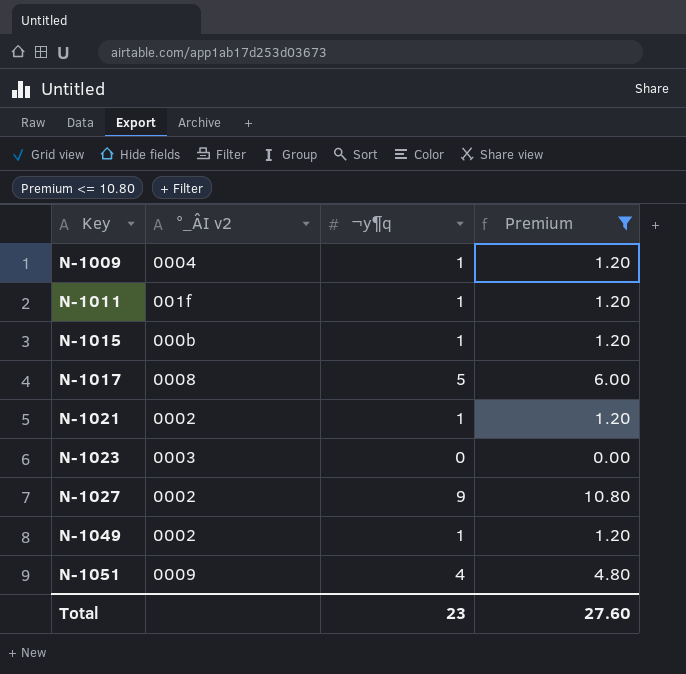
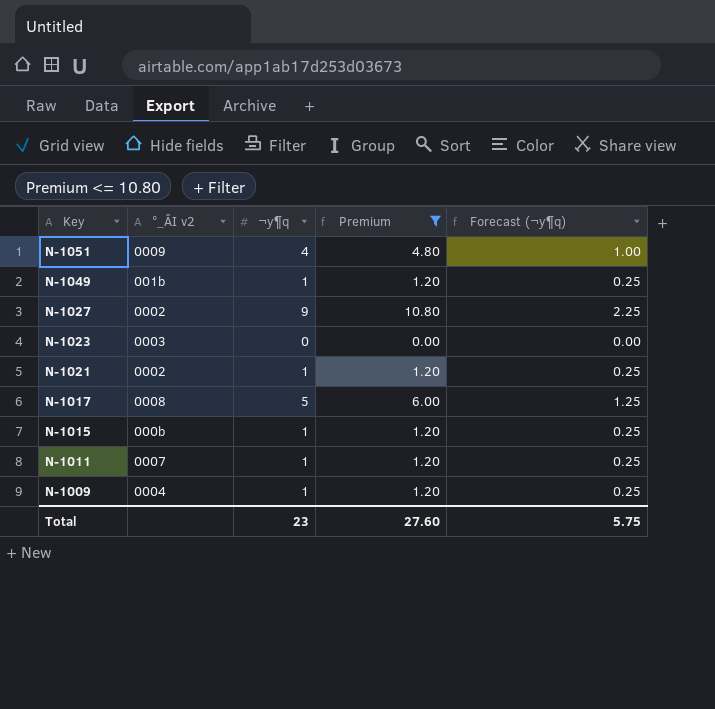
row order: Key ascending -> Key descending
column Forecast (¬y¶q) | formula: none -> [¬y¶q] * 0.25
N-1049 | °_ÂI v2: 0002 -> 001b
N-1011 | °_ÂI v2: 001f -> 0007

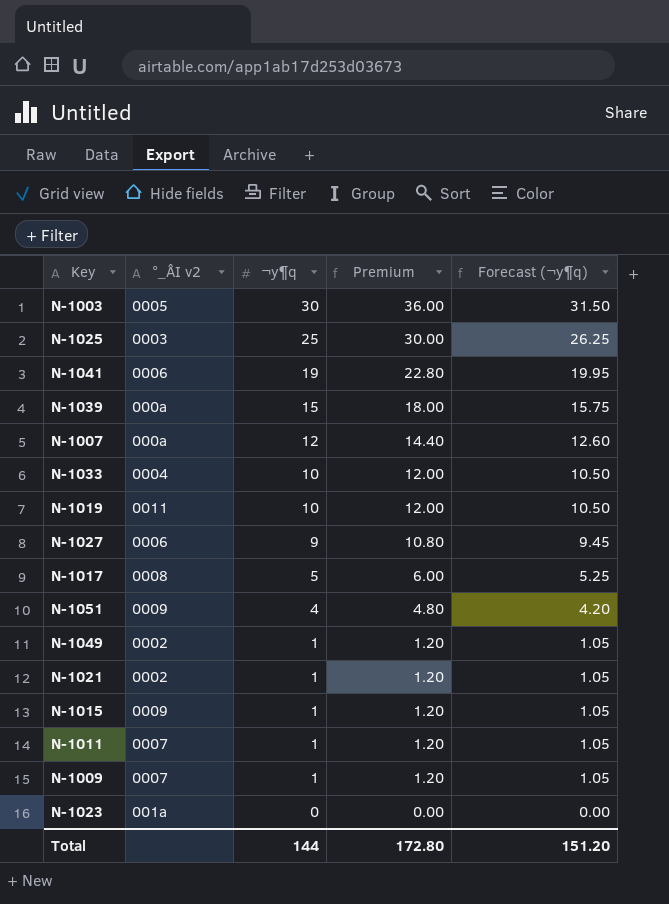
filter: Premium <= 10.80 -> none
row order: Key descending -> ¬y¶q descending
column Forecast (¬y¶q) | formula: [¬y¶q] * 0.25 -> [¬y¶q] * 1.05
N-1027 | °_ÂI v2: 0002 -> 0006
N-1049 | °_ÂI v2: 001b -> 0002
N-1015 | °_ÂI v2: 000b -> 0009
N-1009 | °_ÂI v2: 0004 -> 0007
N-1023 | °_ÂI v2: 0003 -> 001a
Total | ¬y¶q: 23 -> 144
Total | Premium: 27.60 -> 172.80
Total | Forecast (¬y¶q): 5.75 -> 151.20

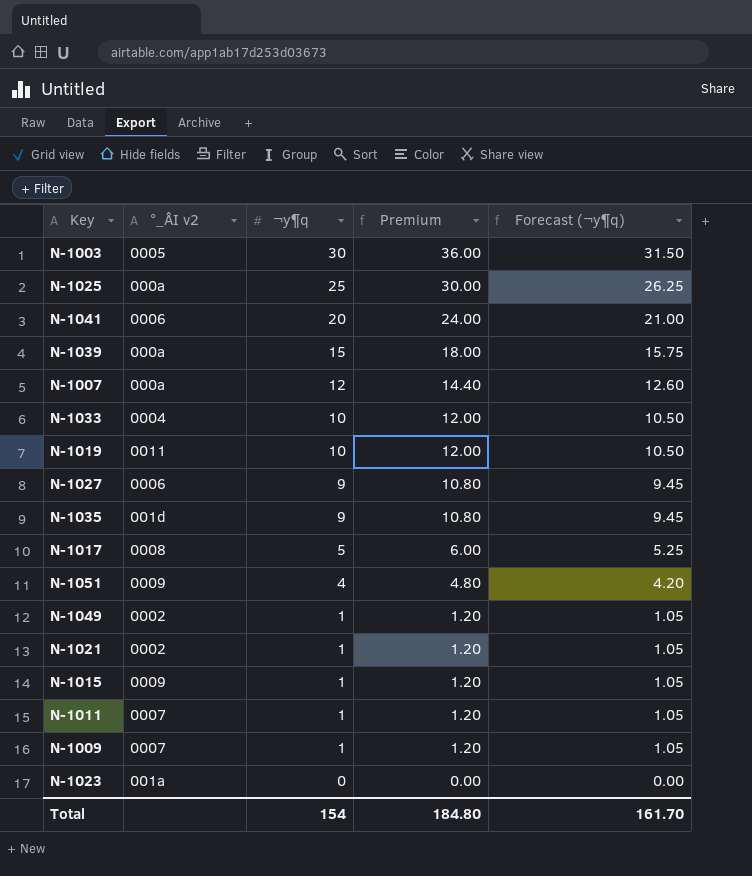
N-1025 | °_ÂI v2: 0003 -> 000a
N-1041 | ¬y¶q: 19 -> 20
N-1041 | Premium: 22.80 -> 24.00
N-1041 | Forecast (¬y¶q): 19.95 -> 21.00
row N-1035: none -> 001d | 9 | 10.80 | 9.45
Total | ¬y¶q: 144 -> 154
Total | Premium: 172.80 -> 184.80
Total | Forecast (¬y¶q): 151.20 -> 161.70

